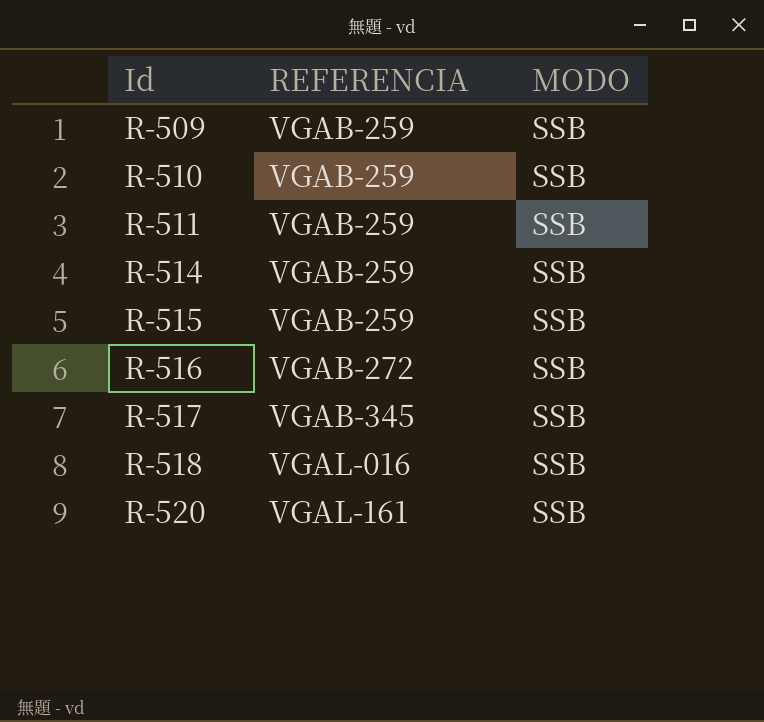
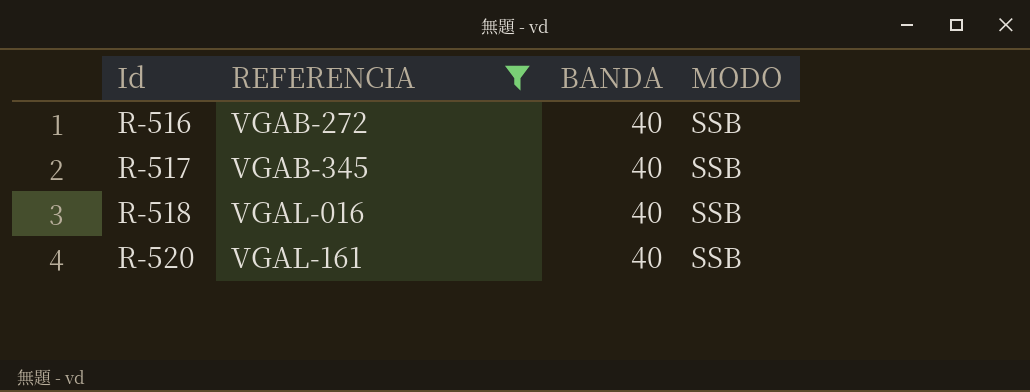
filter: none -> REFERENCIA != VGAB-259
column BANDA | position: none -> 3

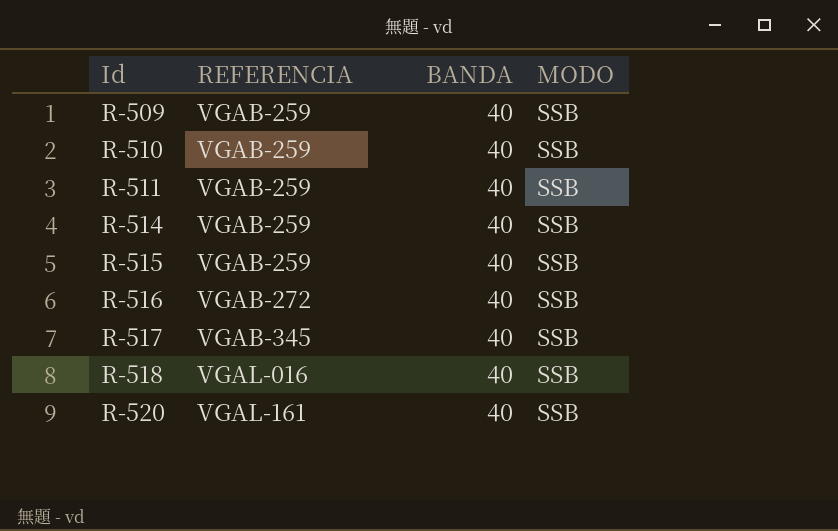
filter: REFERENCIA != VGAB-259 -> none

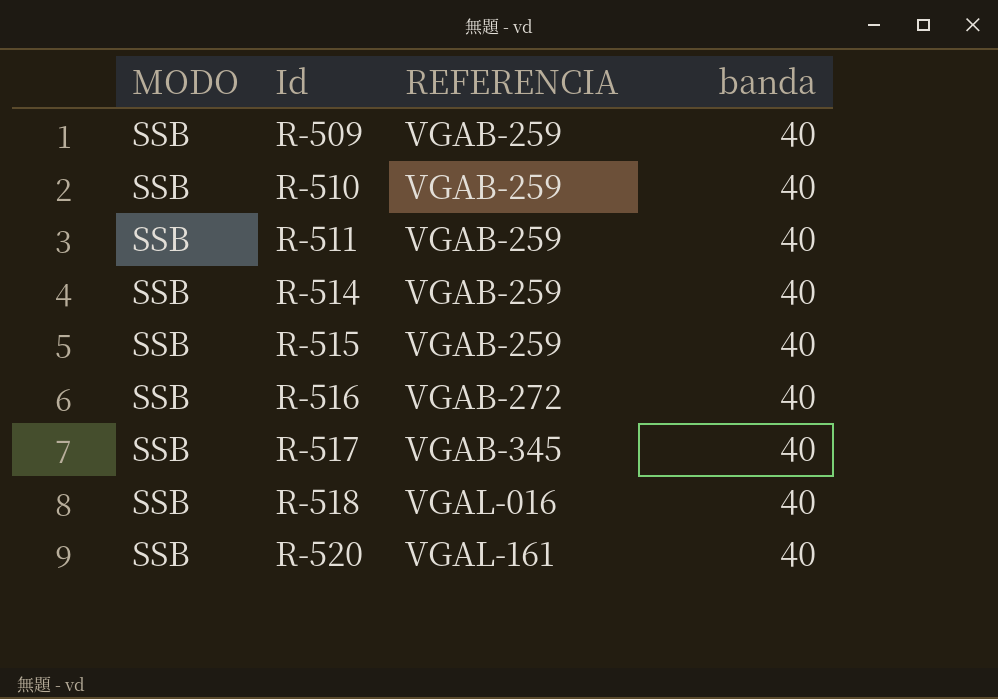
column MODO | position: 4 -> 1
column name: BANDA -> banda

